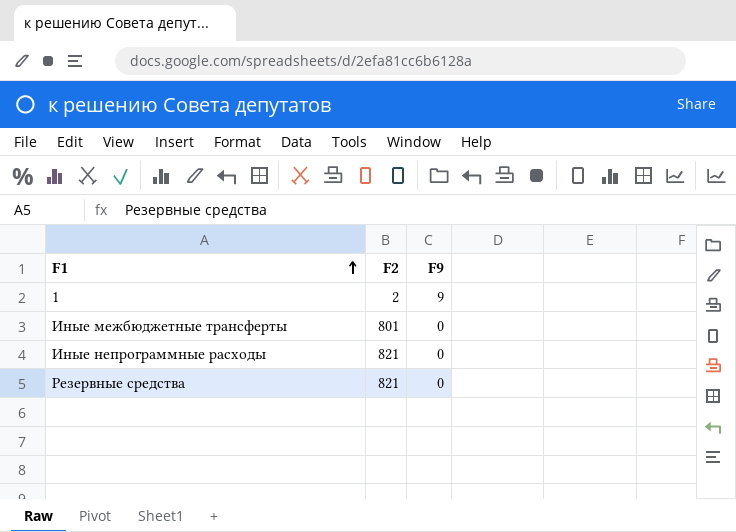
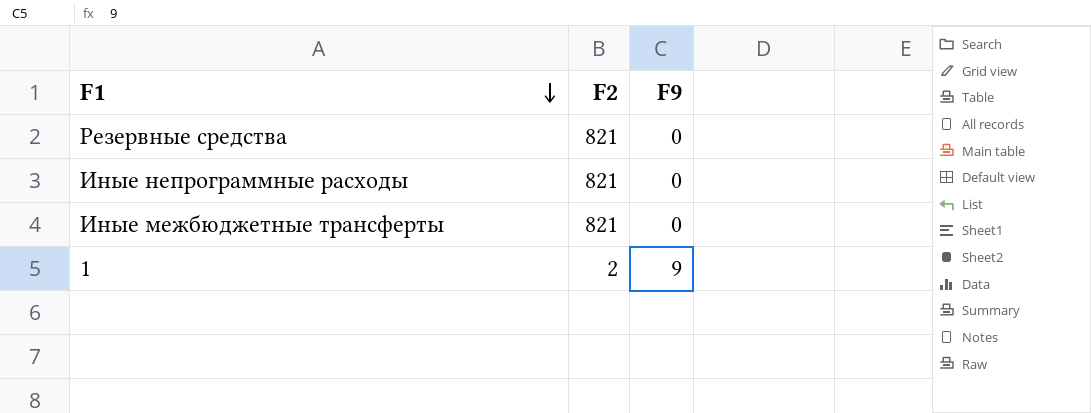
row order: F1 ascending -> F1 descending
Иные межбюджетные трансферты | F2: 801 -> 821

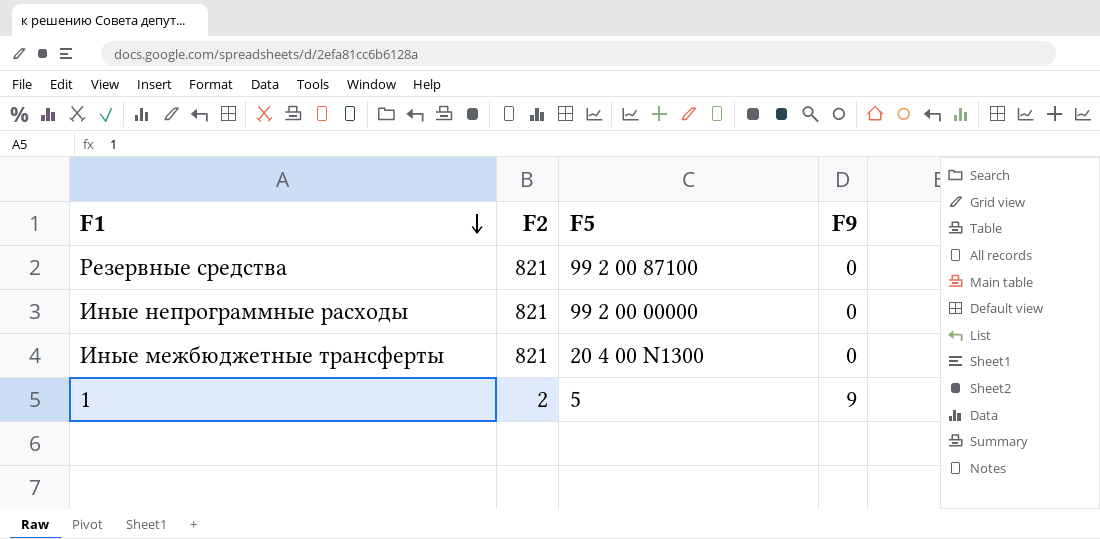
column F5 | position: none -> 3

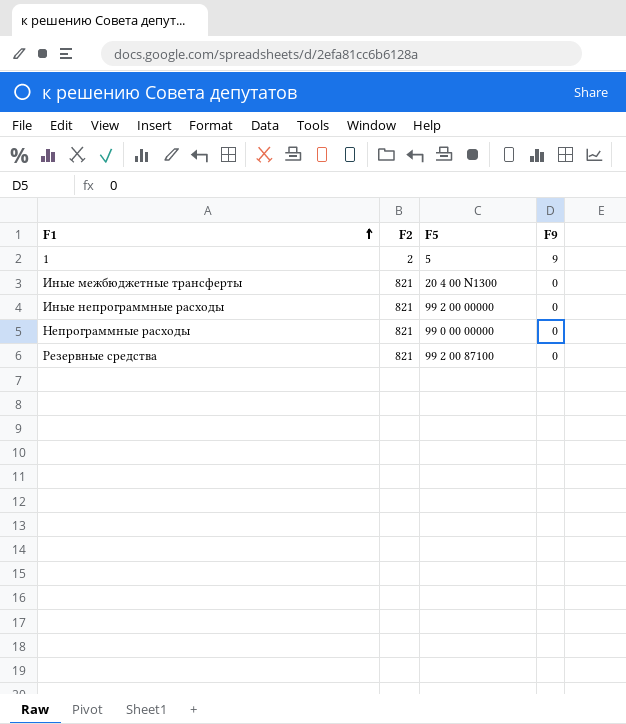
row order: F1 descending -> F1 ascending
row Непрограммные расходы: none -> 821 | 99 0 00 00000 | 0

